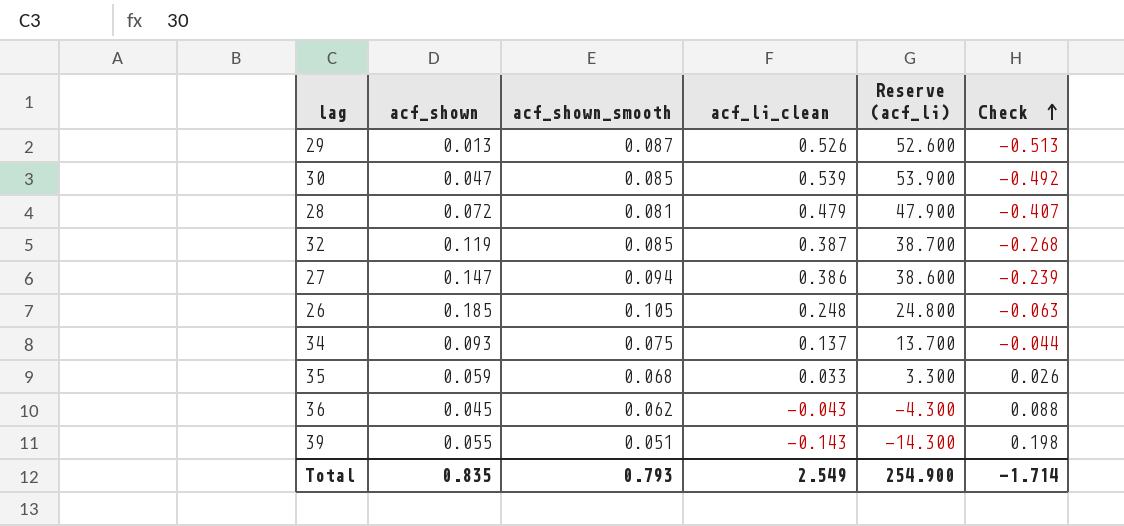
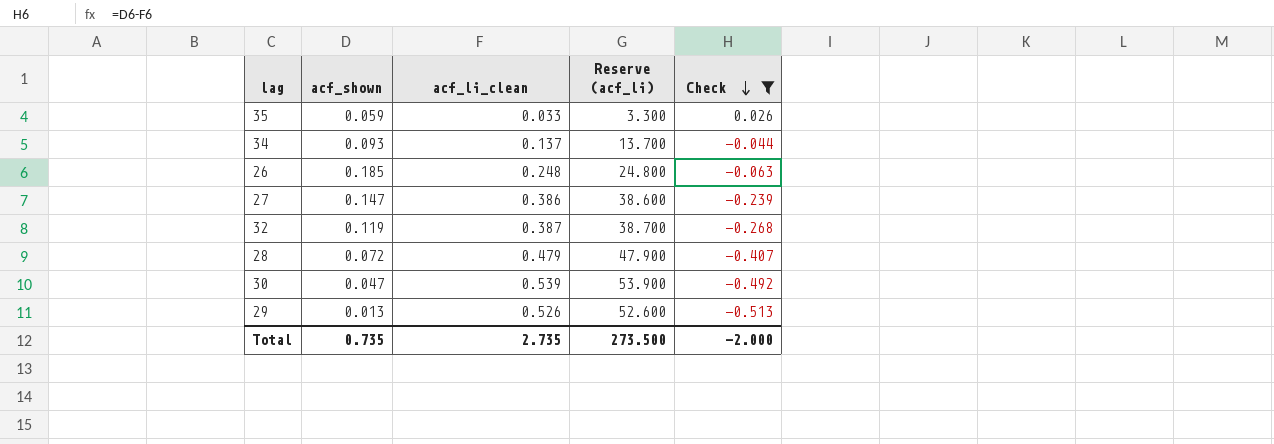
filter: none -> Check <= 0.026
row order: Check ascending -> Check descending
column acf_shown_smooth | position: 3 -> none
Total | acf_shown: 0.835 -> 0.735
Total | acf_li_clean: 2.549 -> 2.735
Total | Reserve (acf_li): 254.900 -> 273.500
Total | Check: -1.714 -> -2.000

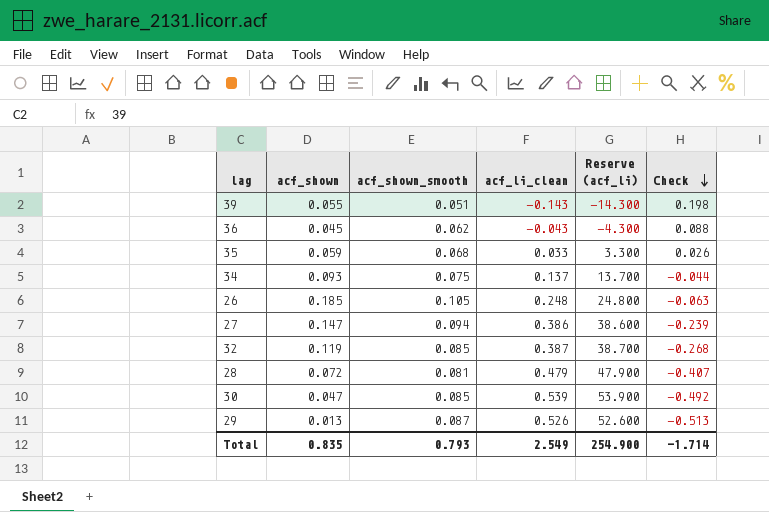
filter: Check <= 0.026 -> none
column acf_shown_smooth | position: none -> 3
Total | acf_shown: 0.735 -> 0.835
Total | acf_li_clean: 2.735 -> 2.549
Total | Reserve (acf_li): 273.500 -> 254.900
Total | Check: -2.000 -> -1.714

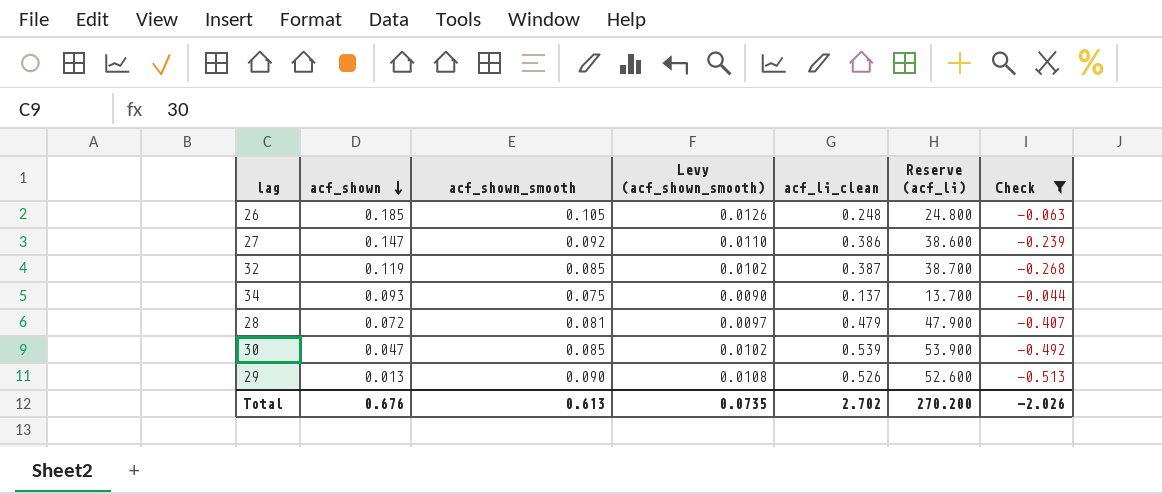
filter: none -> Check <= -0.044
row order: Check descending -> acf_shown descending
column Levy (acf_shown_smooth) | formula: none -> [acf_shown_smooth] * 0.12
27 | acf_shown_smooth: 0.094 -> 0.092
29 | acf_shown_smooth: 0.087 -> 0.090
Total | acf_shown: 0.835 -> 0.676
Total | acf_shown_smooth: 0.793 -> 0.613
Total | acf_li_clean: 2.549 -> 2.702
Total | Reserve (acf_li): 254.900 -> 270.200
Total | Check: -1.714 -> -2.026

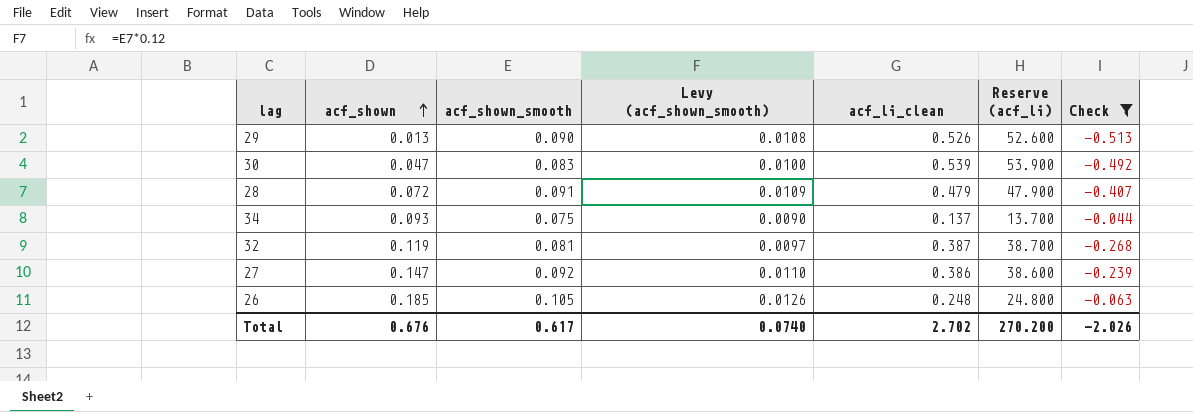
row order: acf_shown descending -> acf_shown ascending
30 | acf_shown_smooth: 0.085 -> 0.083
30 | Levy (acf_shown_smooth): 0.0102 -> 0.0100
28 | acf_shown_smooth: 0.081 -> 0.091
28 | Levy (acf_shown_smooth): 0.0097 -> 0.0109
32 | acf_shown_smooth: 0.085 -> 0.081
32 | Levy (acf_shown_smooth): 0.0102 -> 0.0097
Total | acf_shown_smooth: 0.613 -> 0.617
Total | Levy (acf_shown_smooth): 0.0735 -> 0.0740

